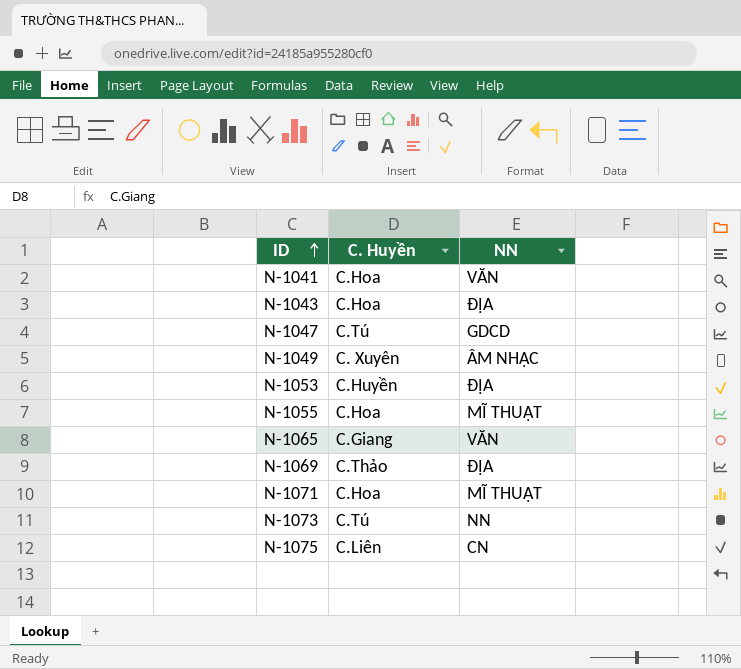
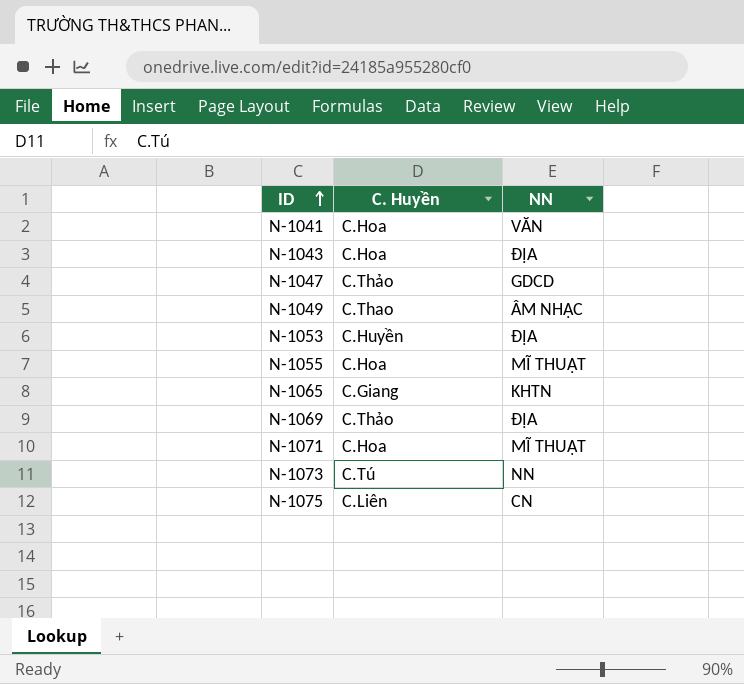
N-1047 | C. Huyền: C.Tú -> C.Thảo
N-1049 | C. Huyền: C. Xuyên -> C.Thao
N-1065 | NN: VĂN -> KHTN

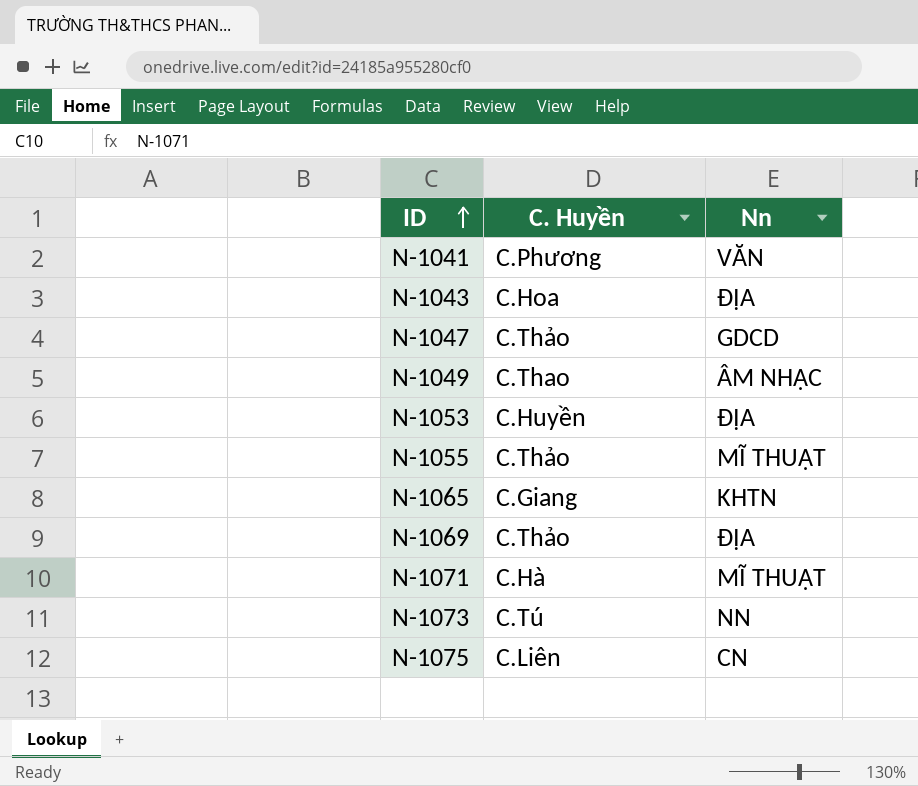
column name: NN -> Nn
N-1041 | C. Huyền: C.Hoa -> C.Phương
N-1055 | C. Huyền: C.Hoa -> C.Thảo
N-1071 | C. Huyền: C.Hoa -> C.Hà

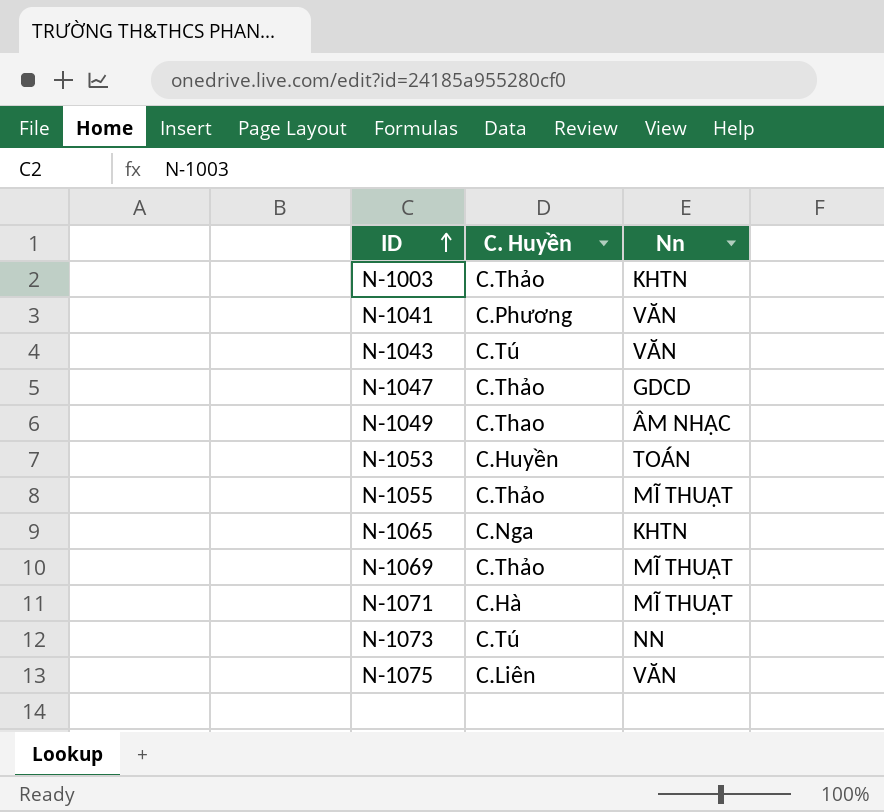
row N-1003: none -> C.Thảo | KHTN
N-1043 | C. Huyền: C.Hoa -> C.Tú
N-1043 | Nn: ĐỊA -> VĂN
N-1053 | Nn: ĐỊA -> TOÁN
N-1065 | C. Huyền: C.Giang -> C.Nga
N-1069 | Nn: ĐỊA -> MĨ THUẬT
N-1075 | Nn: CN -> VĂN

